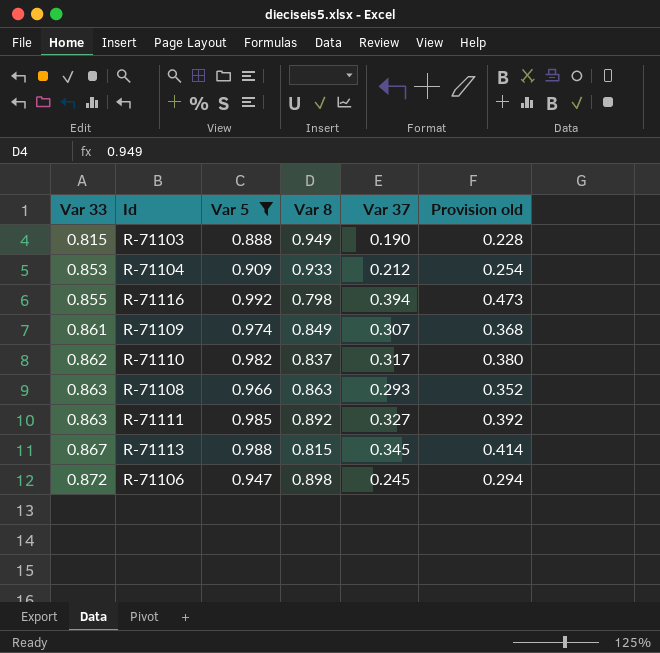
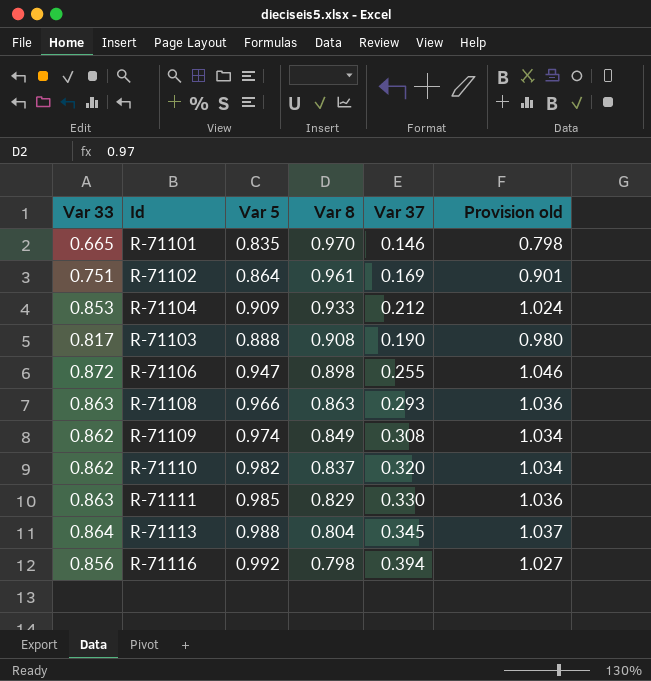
filter: Var 5 >= 0.888 -> none
row order: Var 33 ascending -> Var 8 descending
column Provision old | formula: [Var 37] * 1.2 -> [Var 33] * 1.2
R-71103 | Var 33: 0.815 -> 0.817
R-71103 | Var 8: 0.949 -> 0.908
R-71106 | Var 37: 0.245 -> 0.255
R-71109 | Var 33: 0.861 -> 0.862
R-71109 | Var 37: 0.307 -> 0.308
R-71110 | Var 37: 0.317 -> 0.320
R-71111 | Var 8: 0.892 -> 0.829
R-71111 | Var 37: 0.327 -> 0.330
R-71113 | Var 33: 0.867 -> 0.864
R-71113 | Var 8: 0.815 -> 0.804
R-71116 | Var 33: 0.855 -> 0.856

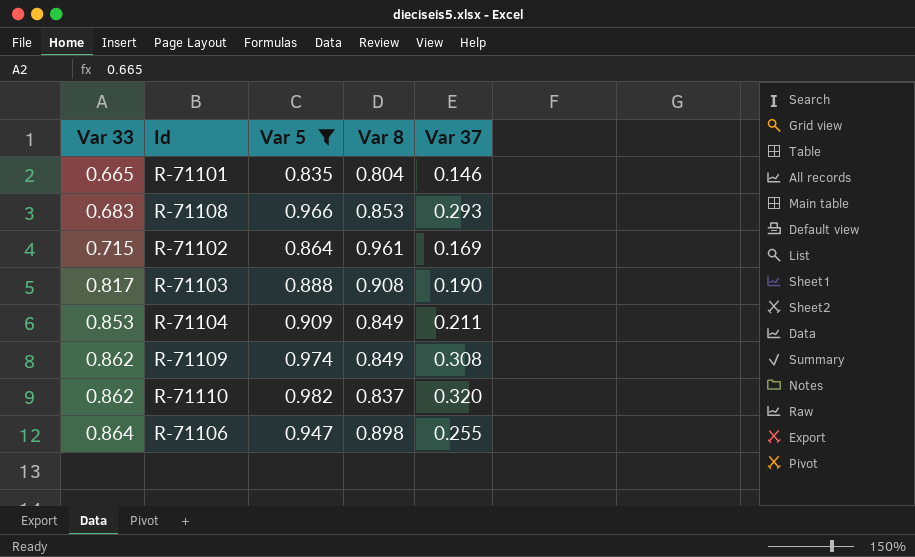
filter: none -> Var 5 <= 0.982
row order: Var 8 descending -> Var 33 ascending
column Provision old | formula: [Var 33] * 1.2 -> none
R-71101 | Var 8: 0.970 -> 0.804
R-71108 | Var 33: 0.863 -> 0.683
R-71108 | Var 8: 0.863 -> 0.853
R-71102 | Var 33: 0.751 -> 0.715
R-71104 | Var 8: 0.933 -> 0.849
R-71104 | Var 37: 0.212 -> 0.211
R-71106 | Var 33: 0.872 -> 0.864

